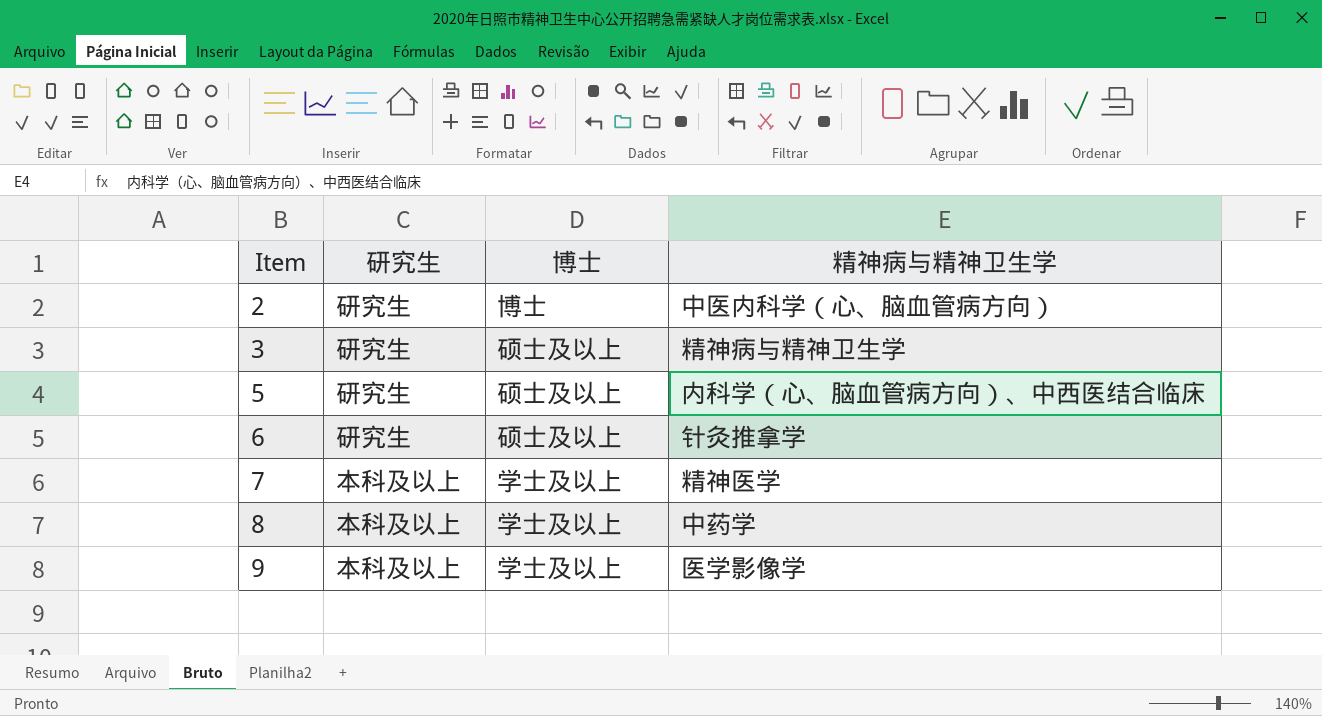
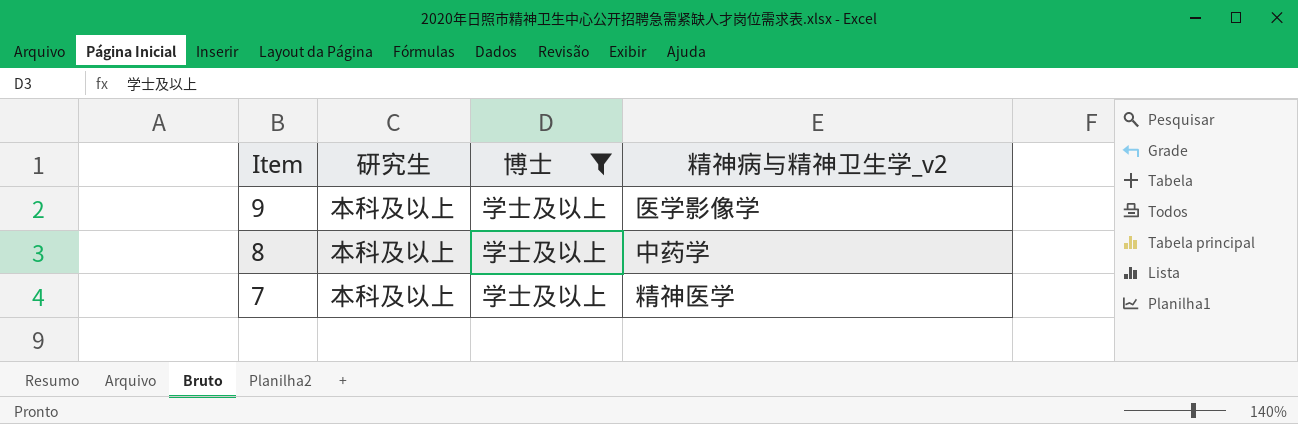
filter: none -> 博士 = 学士及以上
row order: Item ascending -> Item descending
column name: 精神病与精神卫生学 -> 精神病与精神卫生学_v2

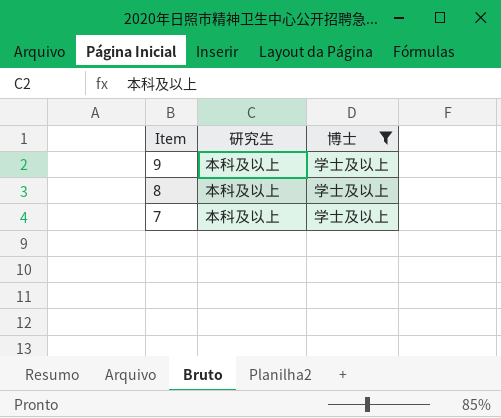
column 精神病与精神卫生学_v2 | position: 4 -> none

